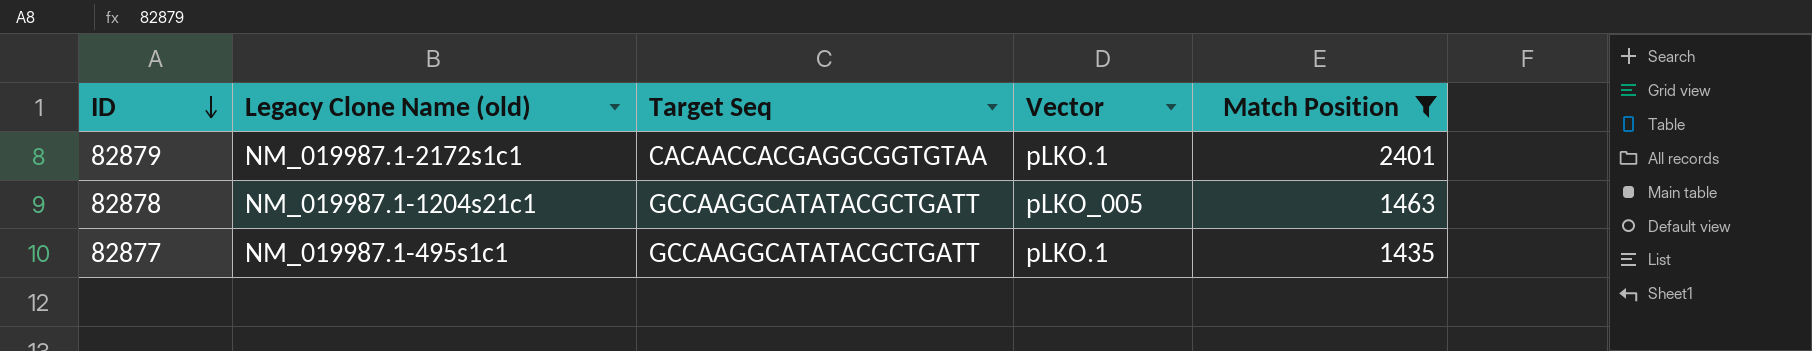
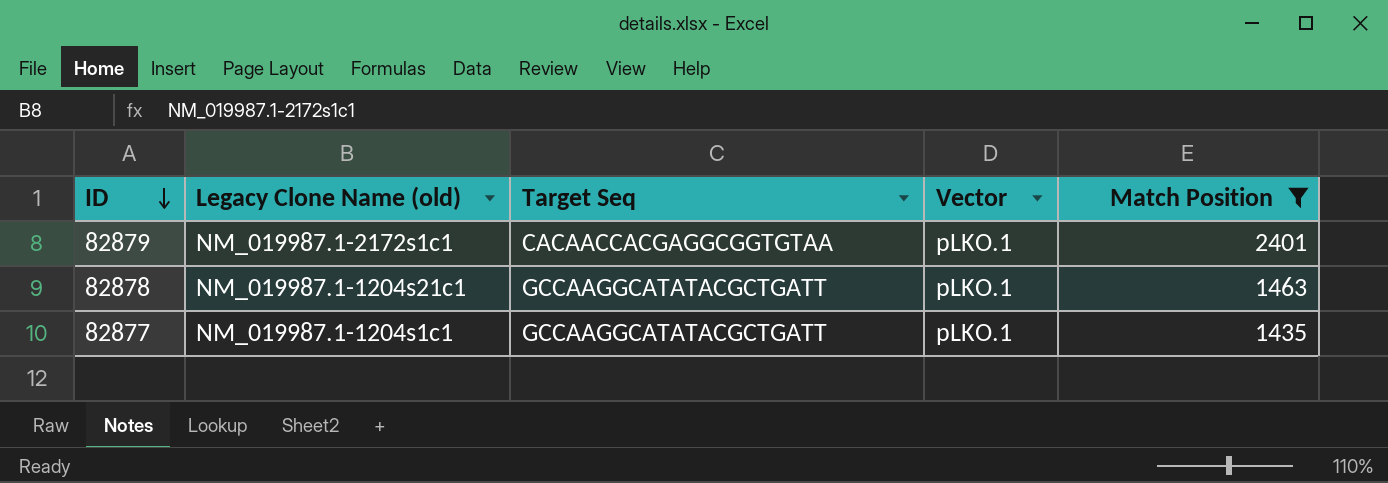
82878 | Vector: pLKO_005 -> pLKO.1
82877 | Legacy Clone Name (old): NM_019987.1-495s1c1 -> NM_019987.1-1204s1c1

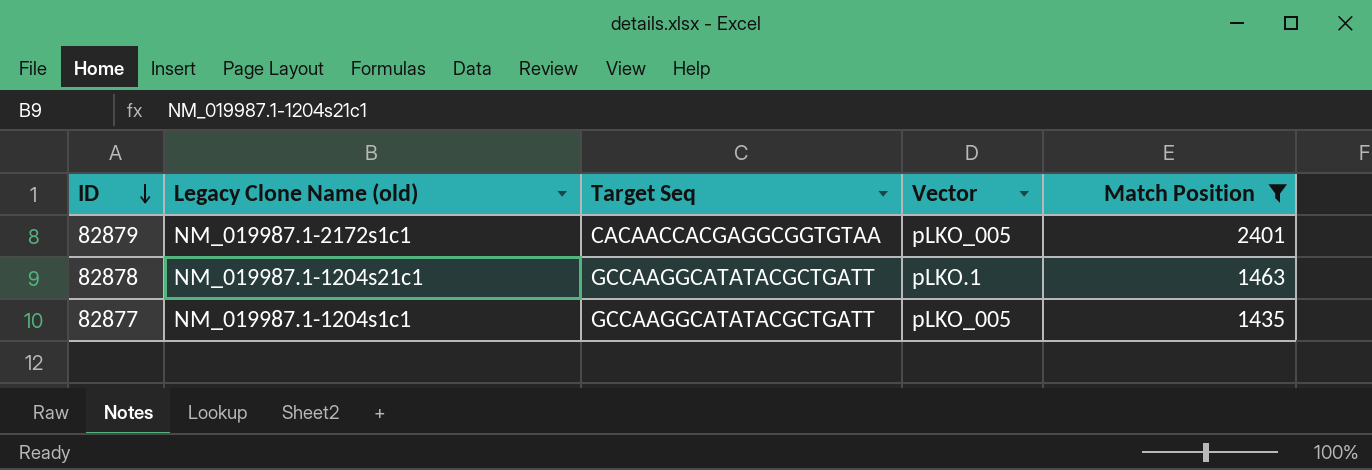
82879 | Vector: pLKO.1 -> pLKO_005
82877 | Vector: pLKO.1 -> pLKO_005

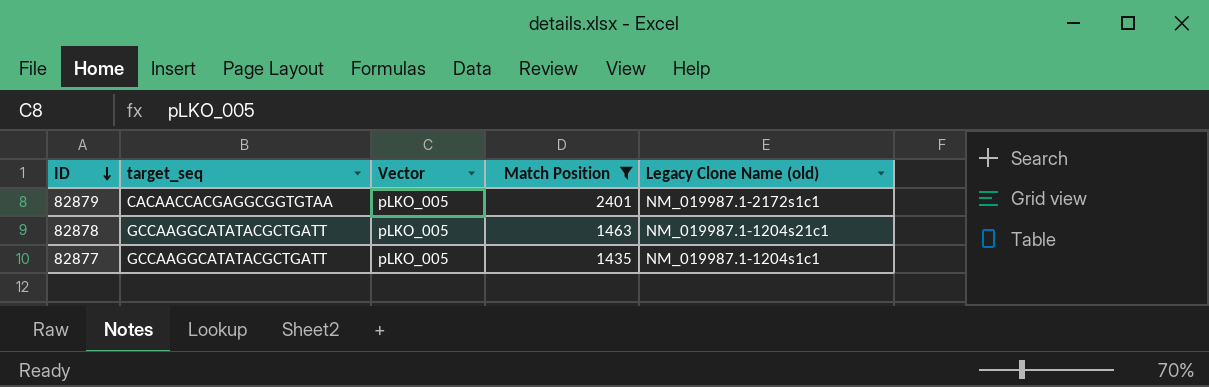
column name: Target Seq -> target_seq
column Legacy Clone Name (old) | position: 2 -> 5
82878 | Vector: pLKO.1 -> pLKO_005

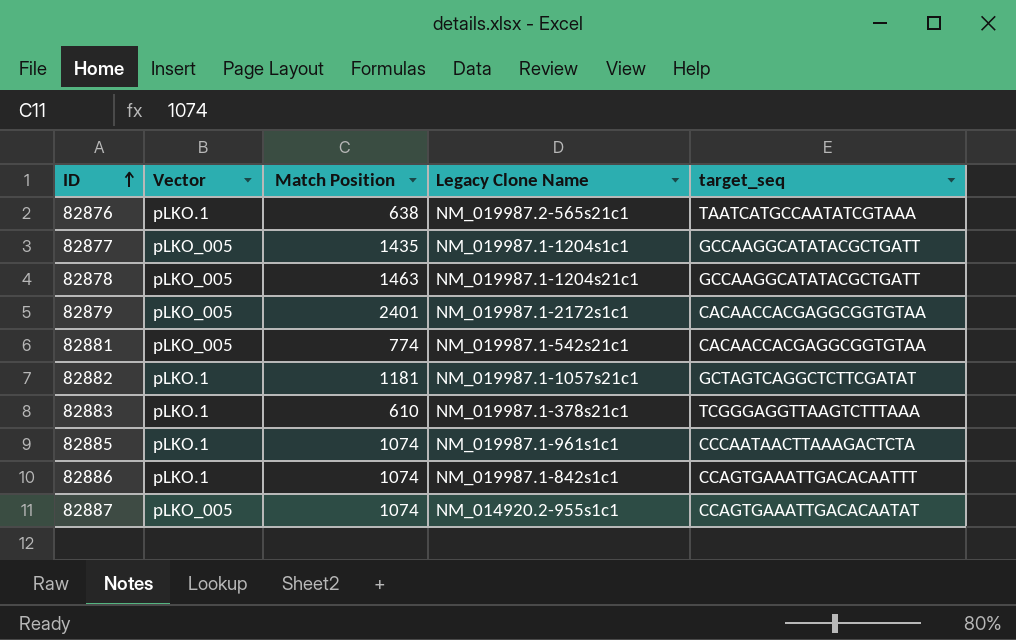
filter: Match Position >= 1435 -> none
row order: ID descending -> ID ascending
column name: Legacy Clone Name (old) -> Legacy Clone Name
column target_seq | position: 2 -> 5

